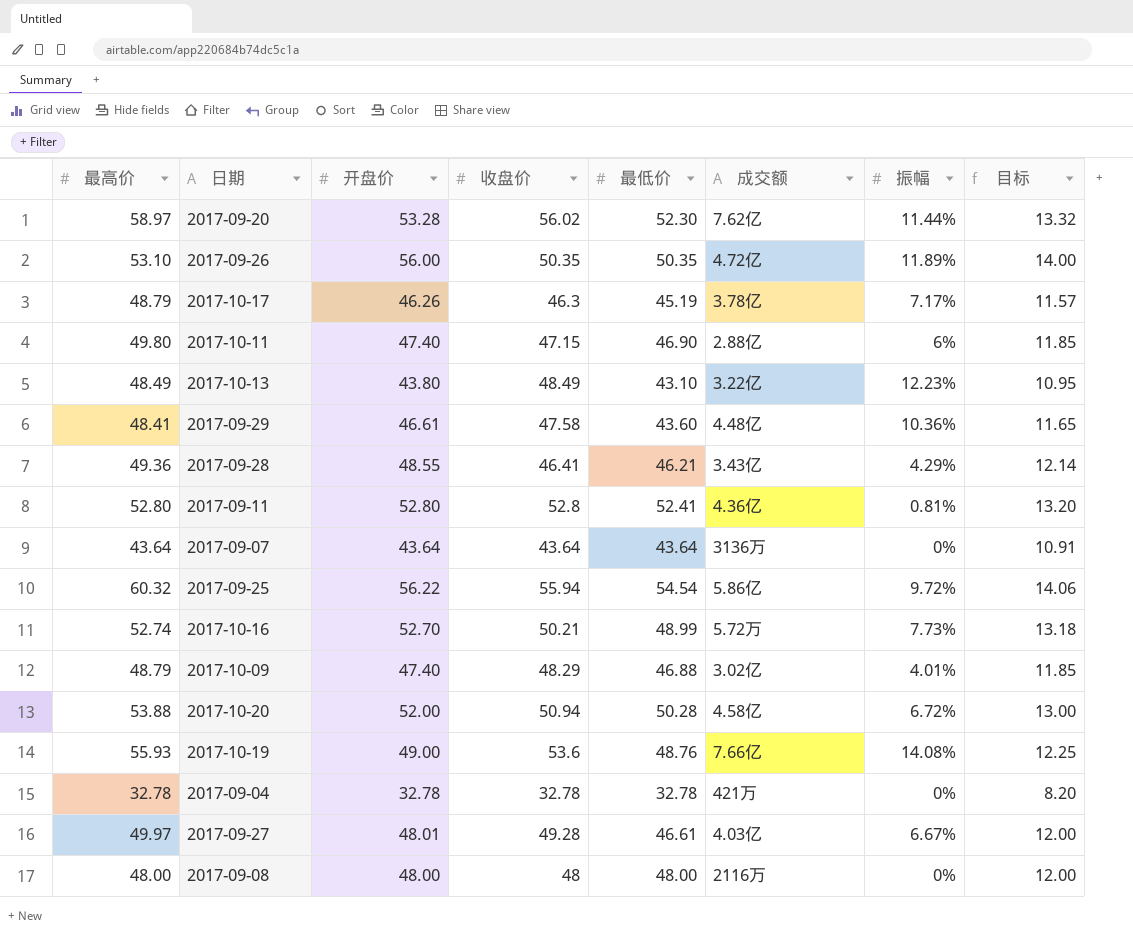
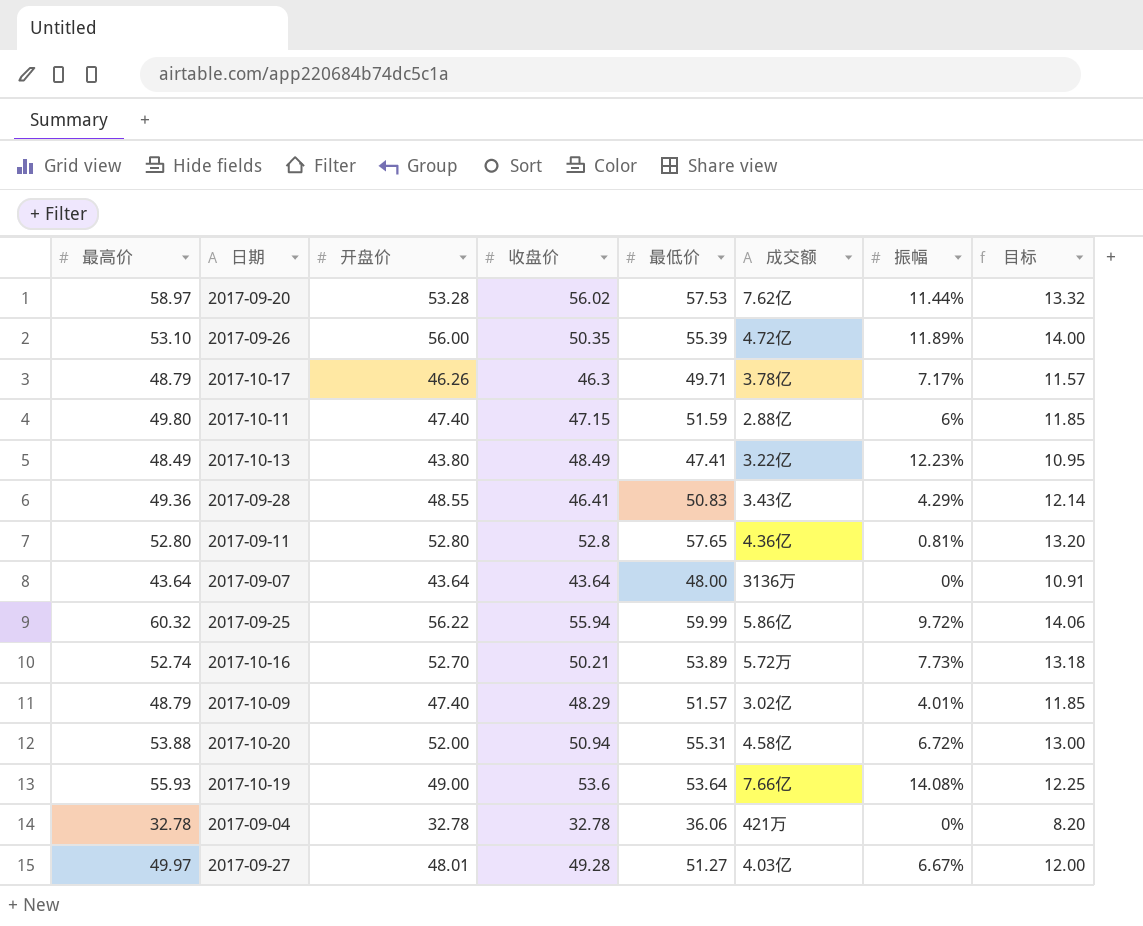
row 2017-09-29: 48.41 | 46.61 | 47.58 | 43.60 | 4.48亿 | 10.36% | 11.65 -> none
row 2017-09-08: 48.00 | 48.00 | 48 | 48.00 | 2116万 | 0% | 12.00 -> none
2017-09-20 | 最低价: 52.30 -> 57.53
2017-09-26 | 最低价: 50.35 -> 55.39
2017-10-17 | 最低价: 45.19 -> 49.71
2017-10-11 | 最低价: 46.90 -> 51.59
2017-10-13 | 最低价: 43.10 -> 47.41
2017-09-28 | 最低价: 46.21 -> 50.83
2017-09-11 | 最低价: 52.41 -> 57.65
2017-09-07 | 最低价: 43.64 -> 48.00
2017-09-25 | 最低价: 54.54 -> 59.99
2017-10-16 | 最低价: 48.99 -> 53.89
2017-10-09 | 最低价: 46.88 -> 51.57
2017-10-20 | 最低价: 50.28 -> 55.31
2017-10-19 | 最低价: 48.76 -> 53.64
2017-09-04 | 最低价: 32.78 -> 36.06
2017-09-27 | 最低价: 46.61 -> 51.27

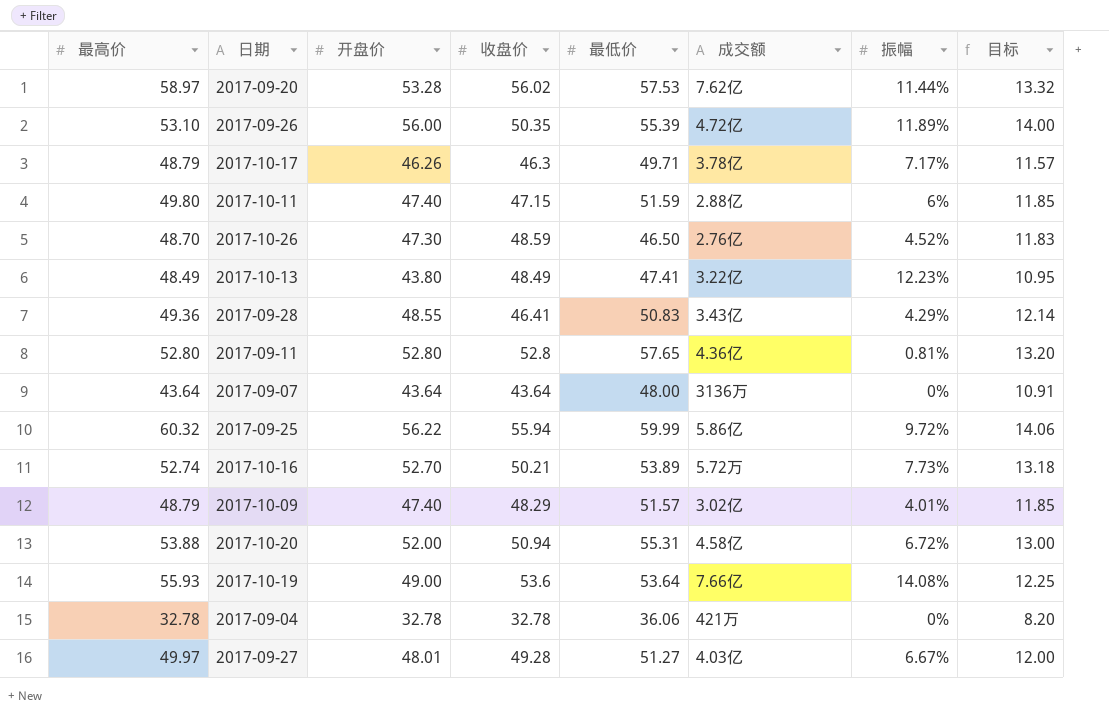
row 2017-10-26: none -> 48.70 | 47.30 | 48.59 | 46.50 | 2.76亿 | 4.52% | 11.83

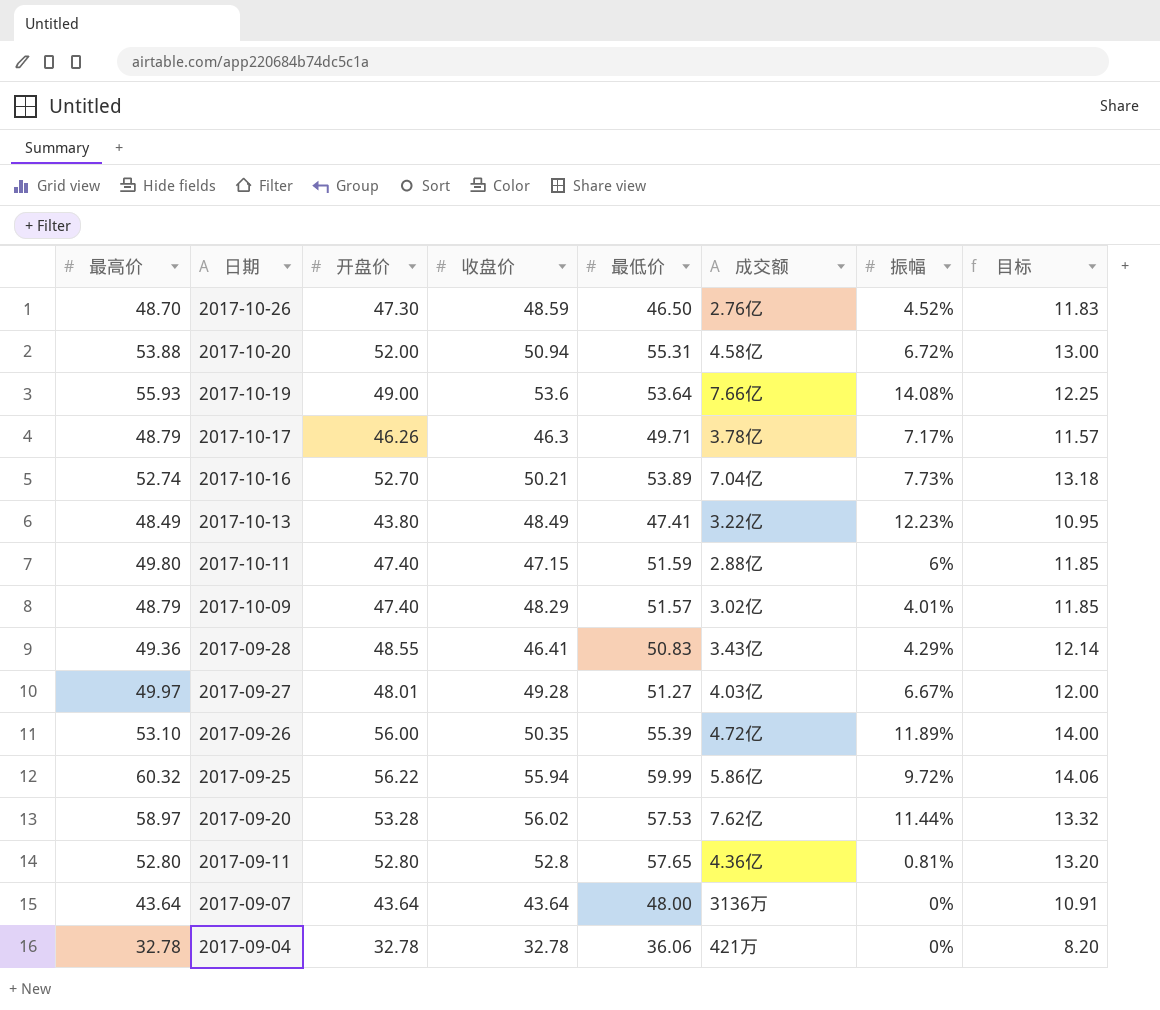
row order: none -> 日期 descending
2017-10-16 | 成交额: 5.72万 -> 7.04亿

